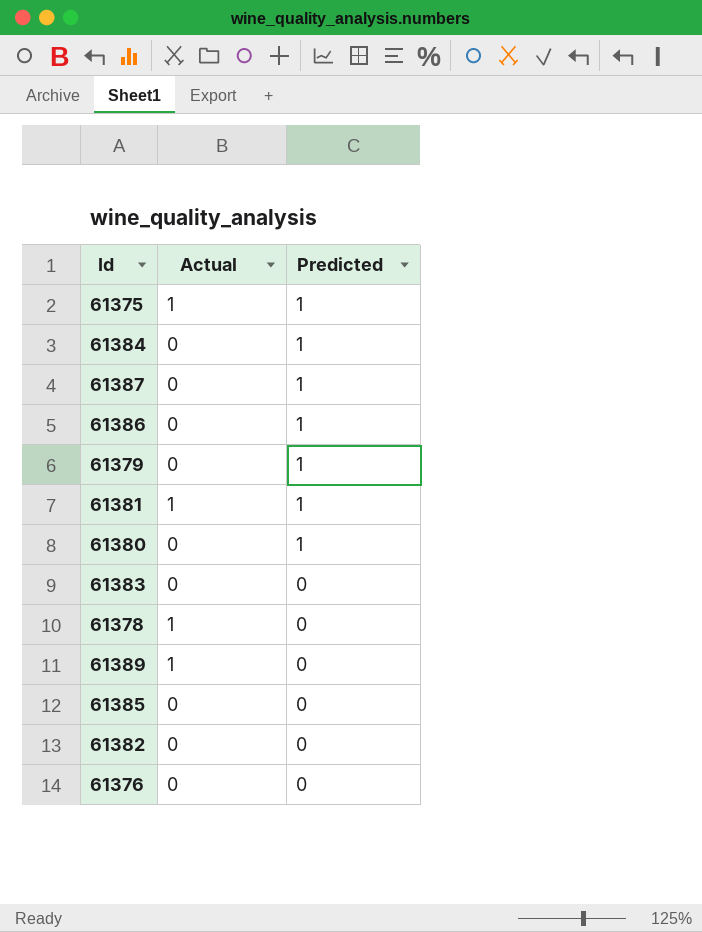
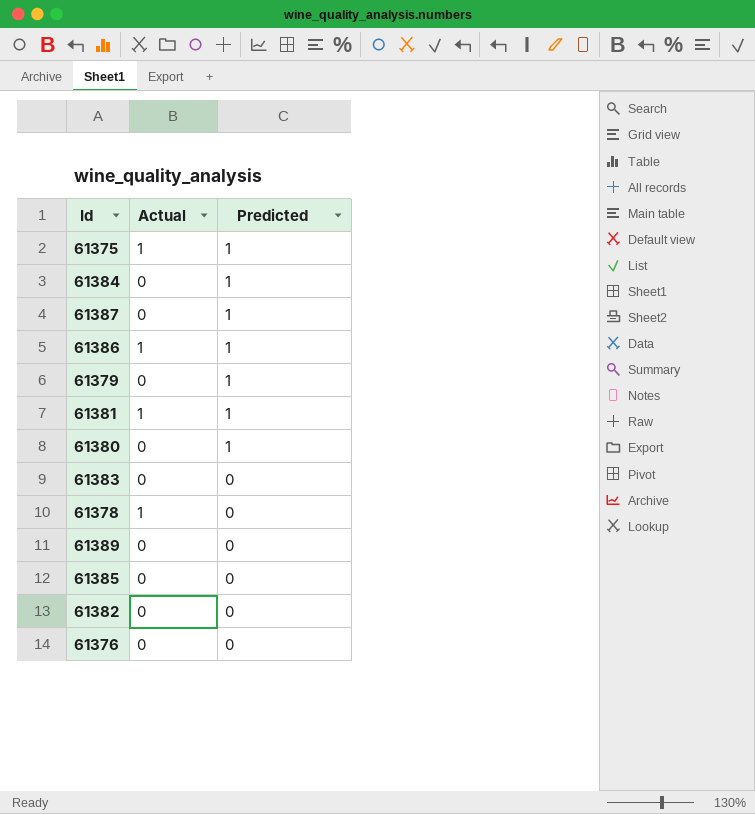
61386 | Actual: 0 -> 1
61389 | Actual: 1 -> 0

